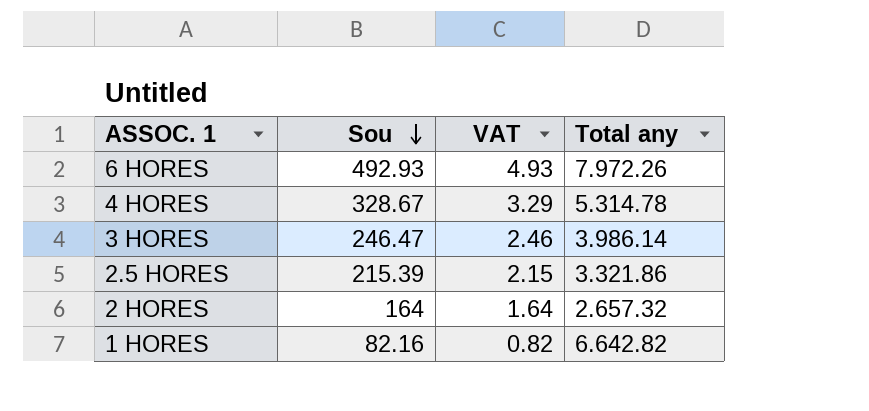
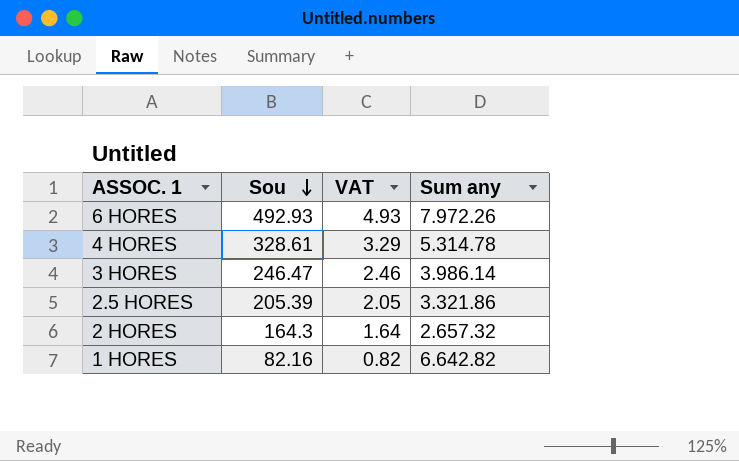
column name: Total any -> Sum any
4 HORES | Sou: 328.67 -> 328.61
2.5 HORES | Sou: 215.39 -> 205.39
2.5 HORES | VAT: 2.15 -> 2.05
2 HORES | Sou: 164 -> 164.3

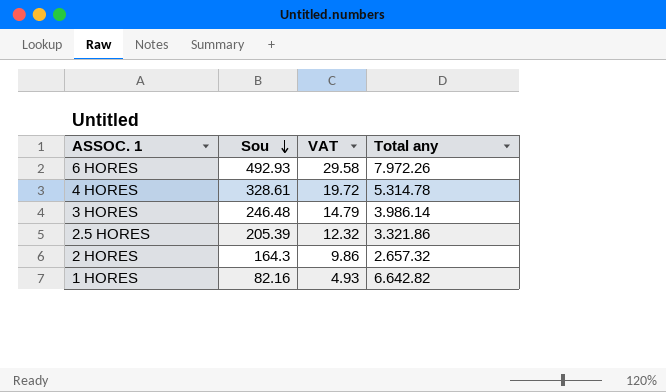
column VAT | formula: [Sou] * 0.01 -> [Sou] * 0.06
column name: Sum any -> Total any
3 HORES | Sou: 246.47 -> 246.48

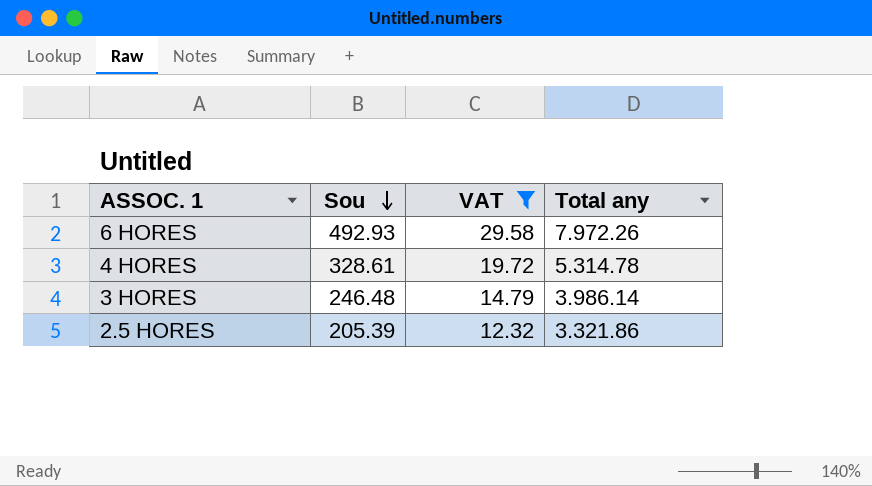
filter: none -> VAT >= 12.32

